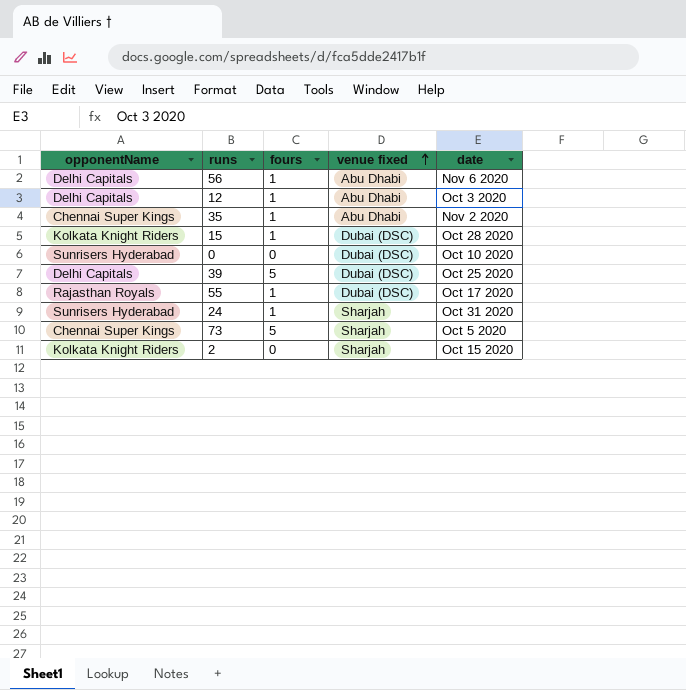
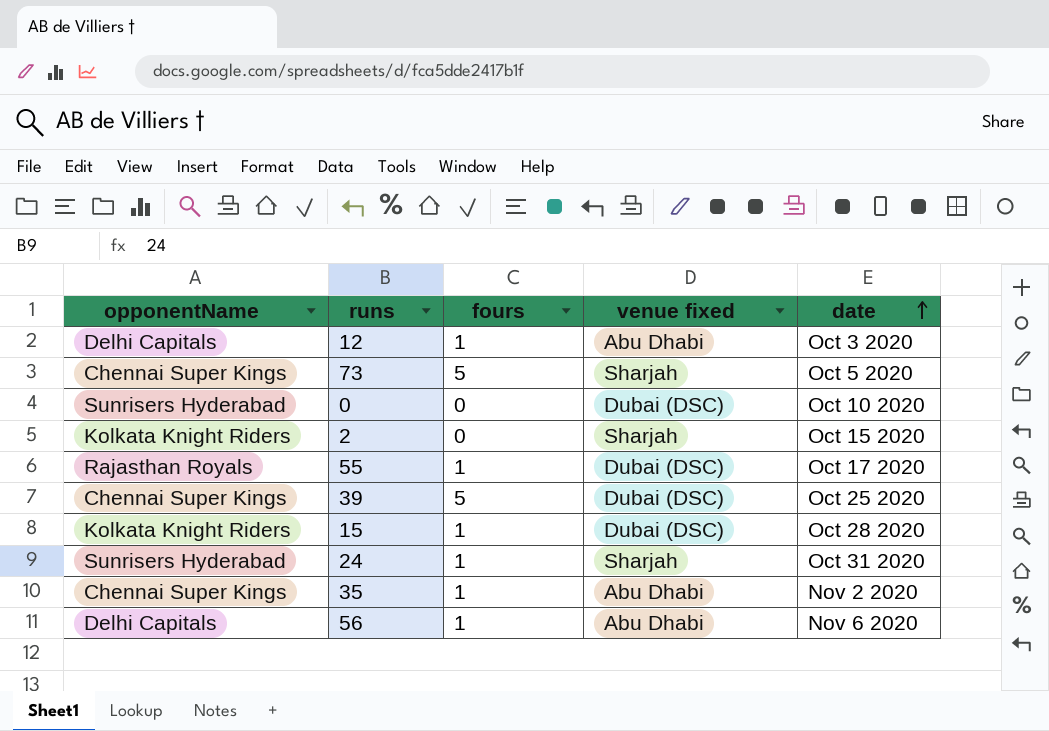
row order: venue fixed ascending -> date ascending
39 | opponentName: Delhi Capitals -> Chennai Super Kings

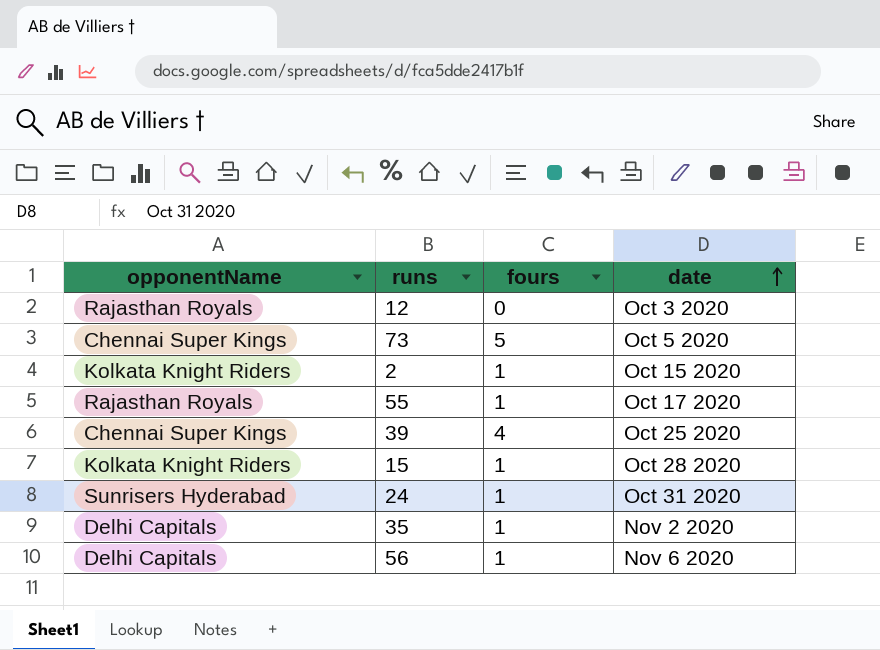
column venue fixed | position: 4 -> none
row 0: Sunrisers Hyderabad | 0 | Dubai (DSC) | Oct 10 2020 -> none
12 | opponentName: Delhi Capitals -> Rajasthan Royals
12 | fours: 1 -> 0
2 | fours: 0 -> 1
39 | fours: 5 -> 4
35 | opponentName: Chennai Super Kings -> Delhi Capitals

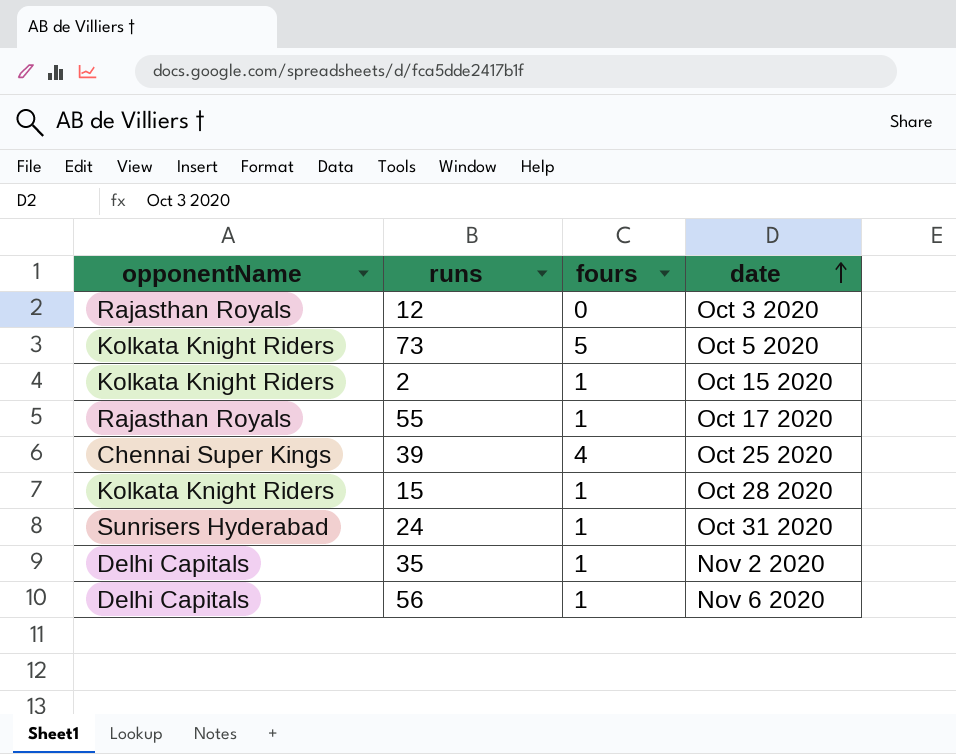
73 | opponentName: Chennai Super Kings -> Kolkata Knight Riders

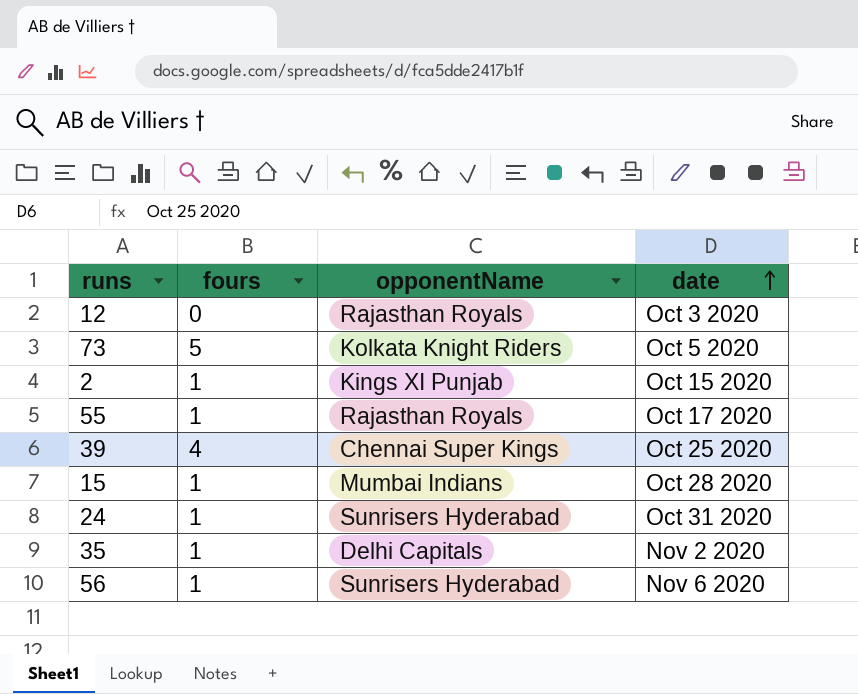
column opponentName | position: 1 -> 3
2 | opponentName: Kolkata Knight Riders -> Kings XI Punjab
15 | opponentName: Kolkata Knight Riders -> Mumbai Indians
56 | opponentName: Delhi Capitals -> Sunrisers Hyderabad

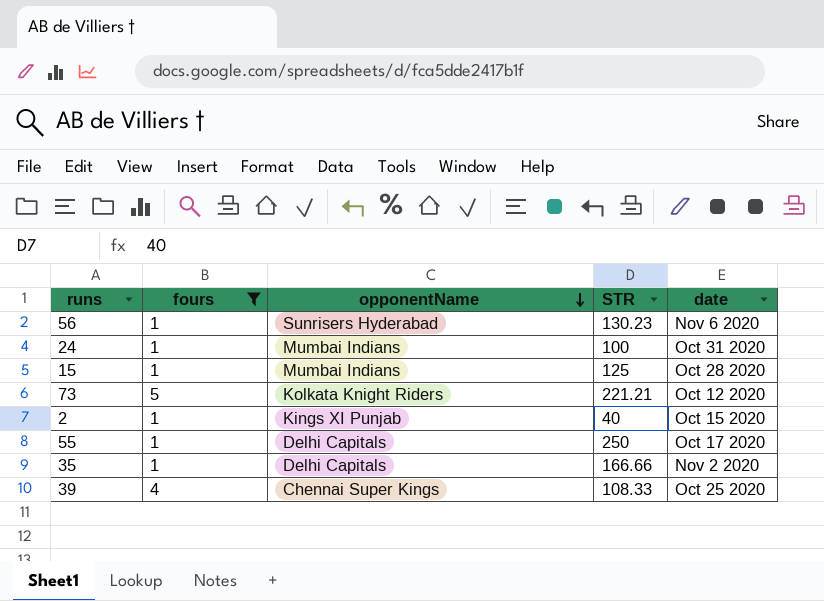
filter: none -> fours != 0
row order: date ascending -> opponentName descending
column STR | position: none -> 4
24 | opponentName: Sunrisers Hyderabad -> Mumbai Indians
73 | date: Oct 5 2020 -> Oct 12 2020
55 | opponentName: Rajasthan Royals -> Delhi Capitals

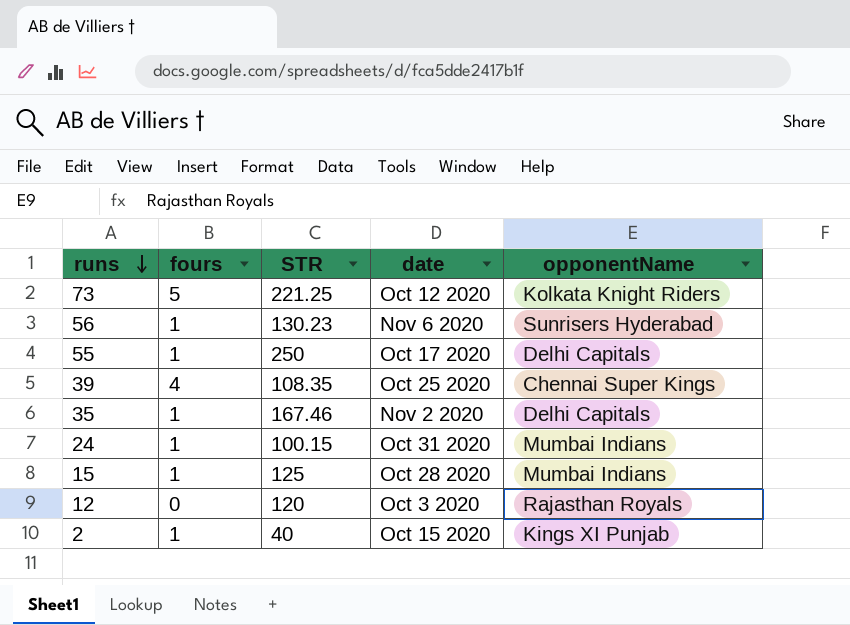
filter: fours != 0 -> none
row order: opponentName descending -> runs descending
column opponentName | position: 3 -> 5
73 | STR: 221.21 -> 221.25
39 | STR: 108.33 -> 108.35
35 | STR: 166.66 -> 167.46
24 | STR: 100 -> 100.15

